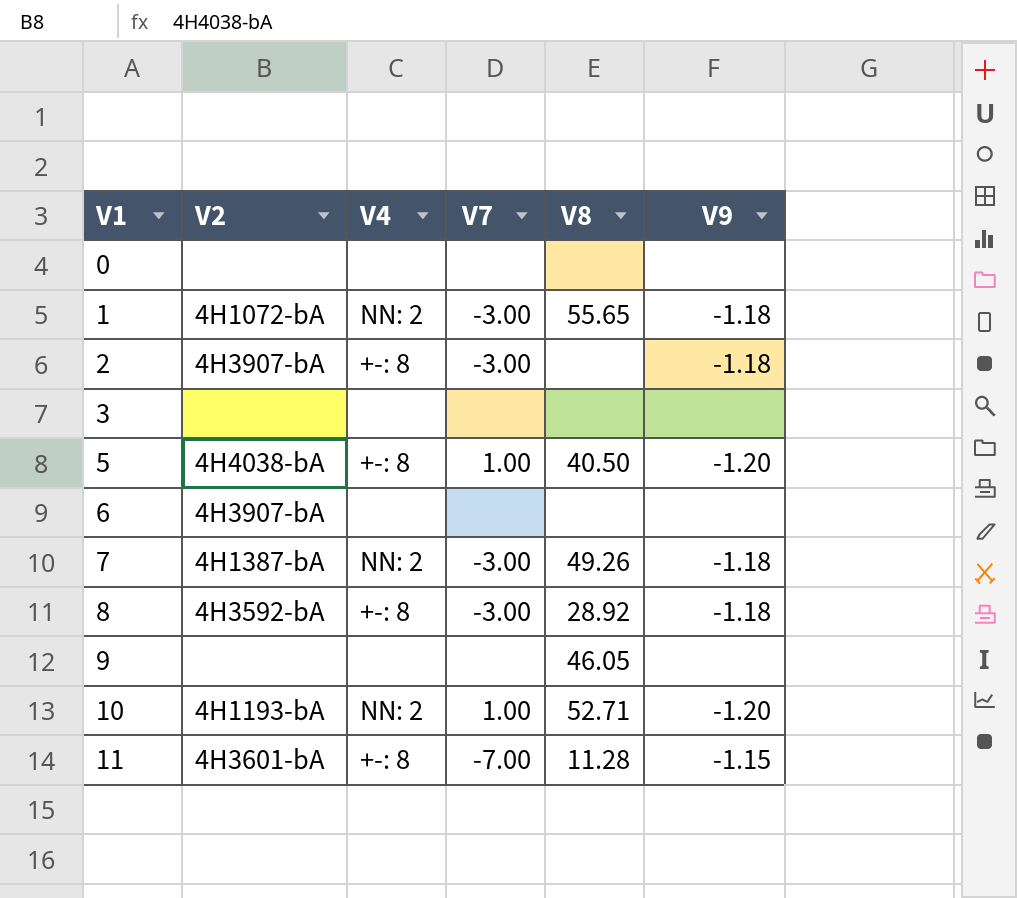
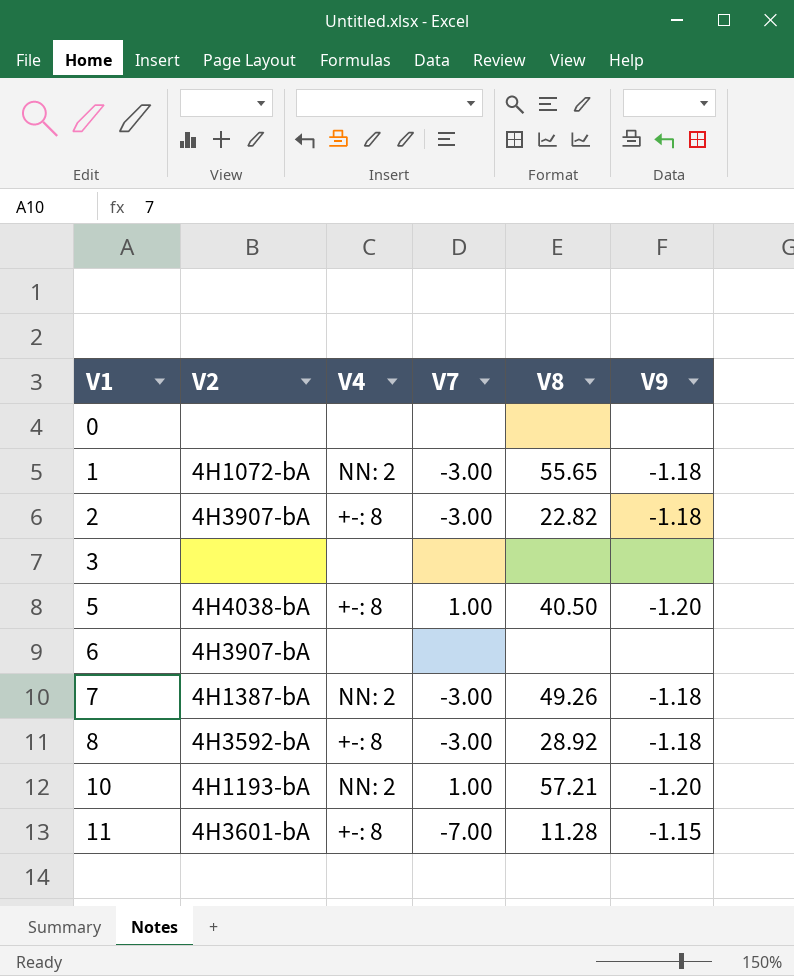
row 9: none | none | none | 46.05 | none -> none
2 | V8: none -> 22.82
10 | V8: 52.71 -> 57.21

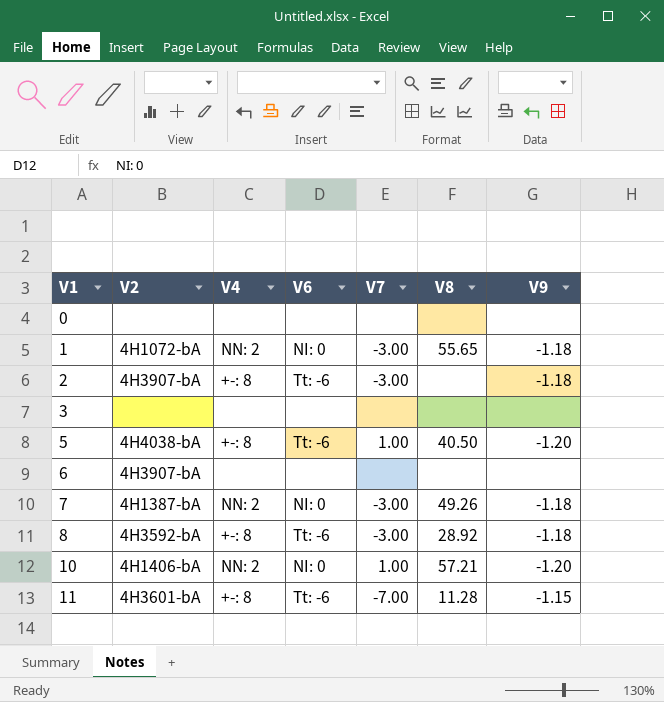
column V6 | position: none -> 4
2 | V8: 22.82 -> none
10 | V2: 4H1193-bA -> 4H1406-bA

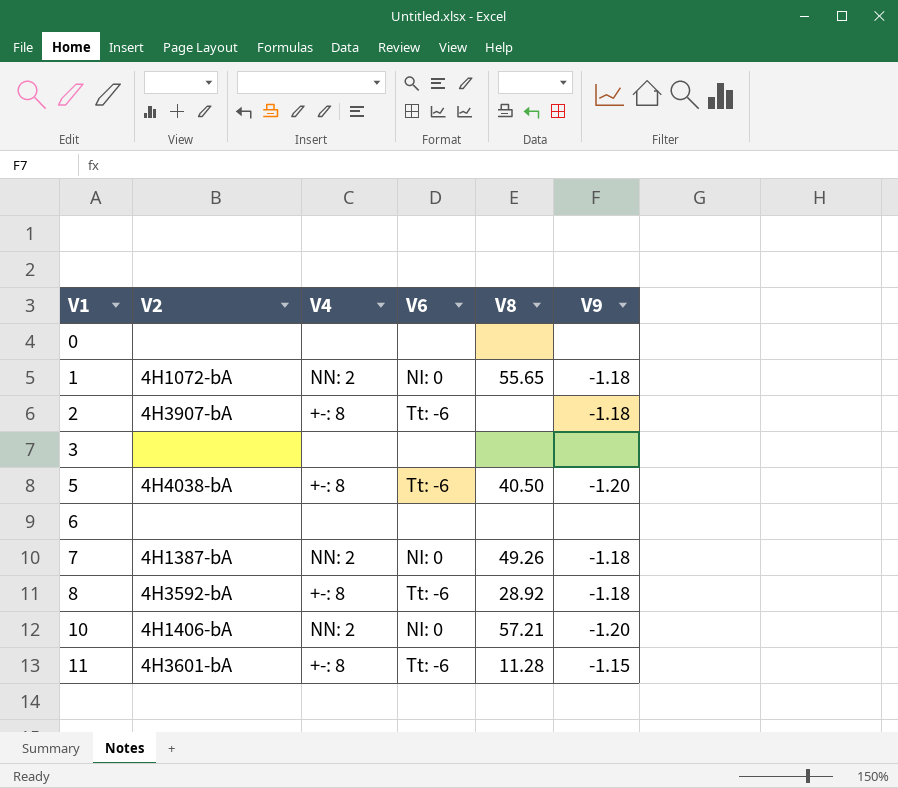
column V7 | position: 5 -> none
6 | V2: 4H3907-bA -> none

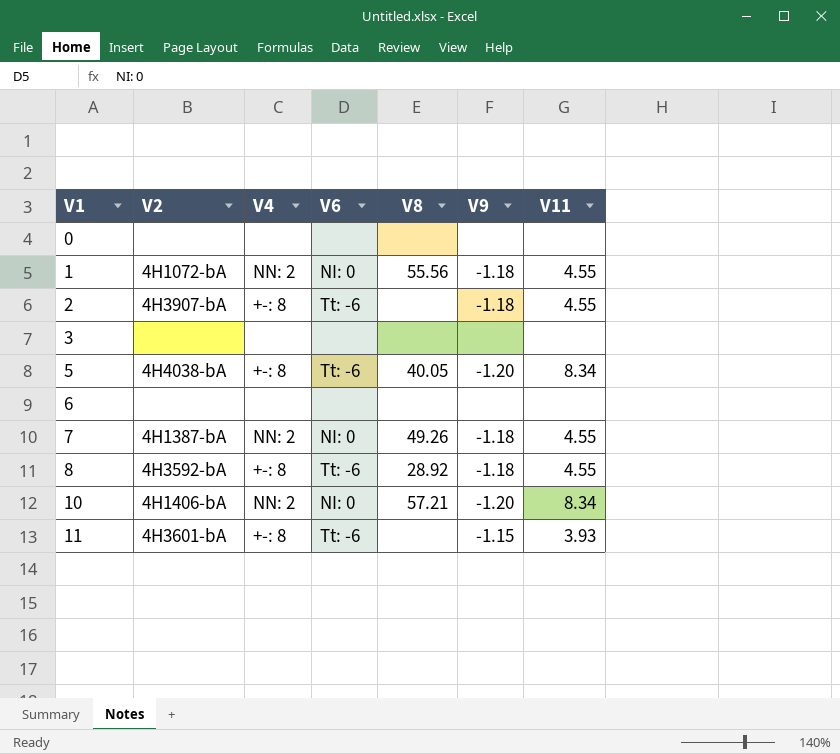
column V11 | position: none -> 7
1 | V8: 55.65 -> 55.56
5 | V8: 40.50 -> 40.05
11 | V8: 11.28 -> none

